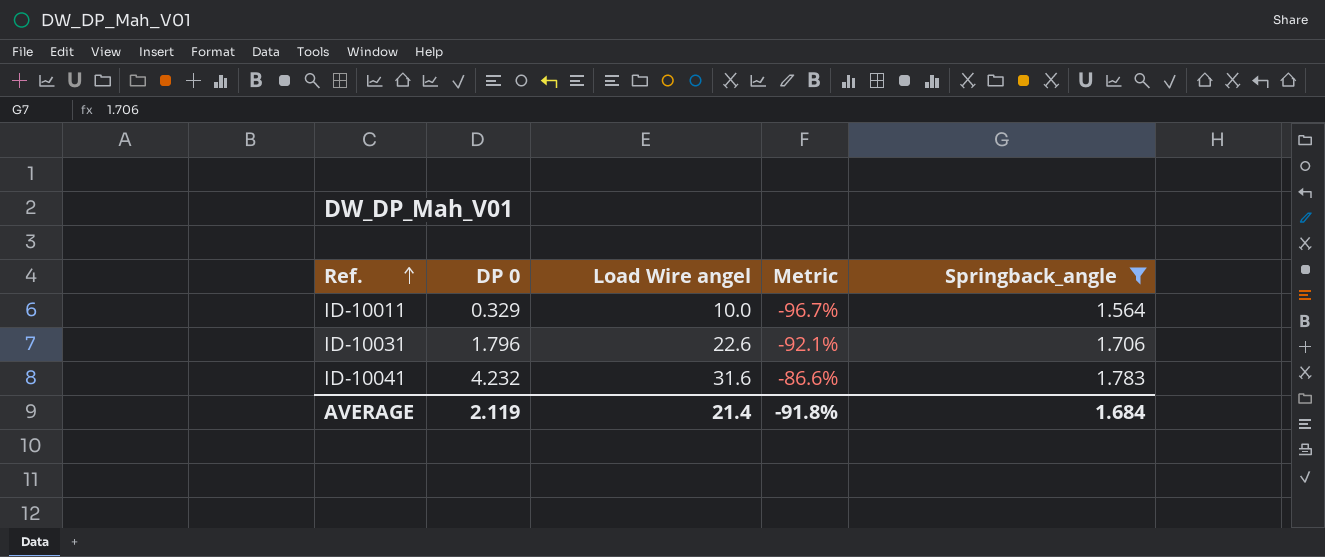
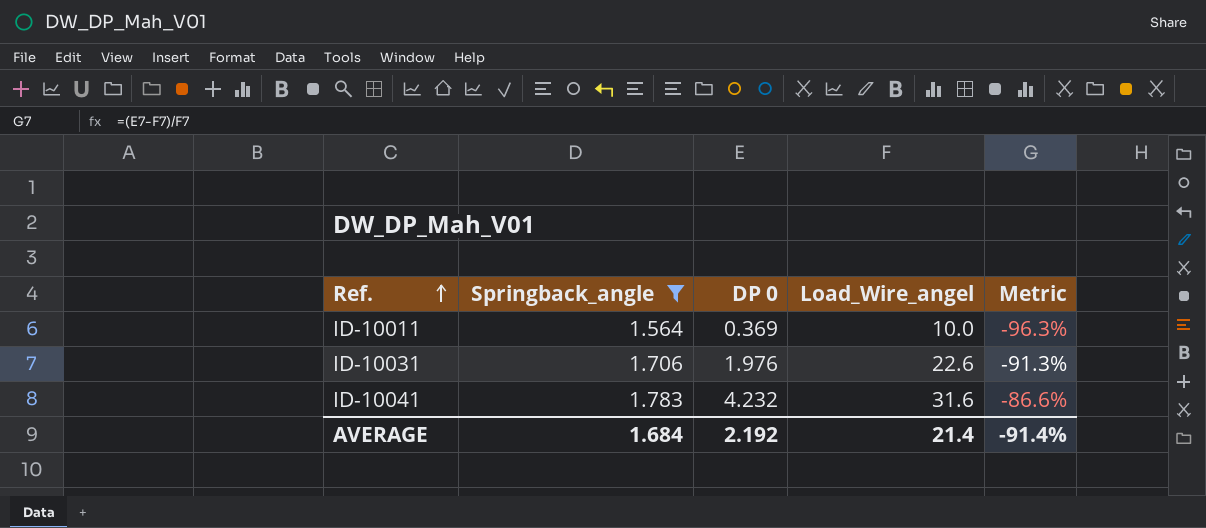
column Springback_angle | position: 5 -> 2
column name: Load Wire angel -> Load_Wire_angel
ID-10011 | DP 0: 0.329 -> 0.369
ID-10011 | Metric: -96.7% -> -96.3%
ID-10031 | DP 0: 1.796 -> 1.976
ID-10031 | Metric: -92.1% -> -91.3%
AVERAGE | DP 0: 2.119 -> 2.192
AVERAGE | Metric: -91.8% -> -91.4%

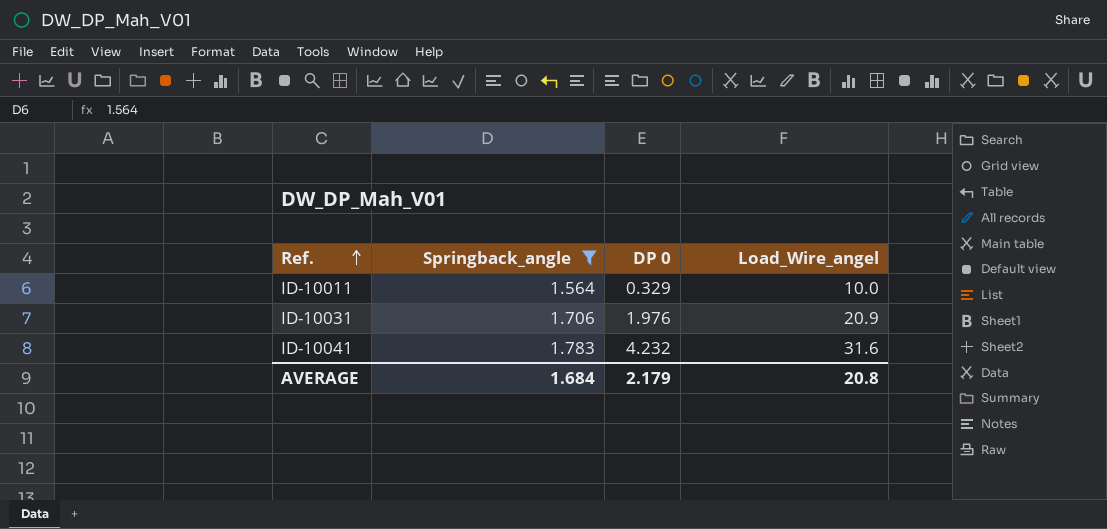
column Metric | formula: ([DP 0] - [Load_Wire_angel]) / [Load_Wire_angel] -> none
ID-10011 | DP 0: 0.369 -> 0.329
ID-10031 | Load_Wire_angel: 22.6 -> 20.9
AVERAGE | DP 0: 2.192 -> 2.179
AVERAGE | Load_Wire_angel: 21.4 -> 20.8

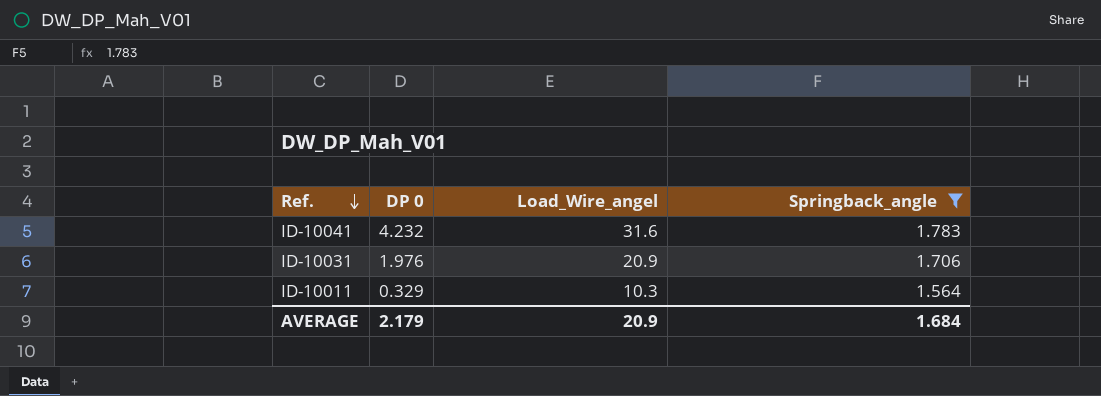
row order: Ref. ascending -> Ref. descending
column Springback_angle | position: 2 -> 4
ID-10011 | Load_Wire_angel: 10.0 -> 10.3
AVERAGE | Load_Wire_angel: 20.8 -> 20.9

